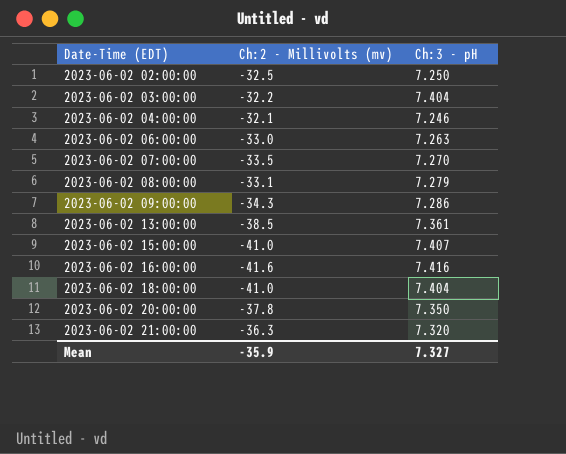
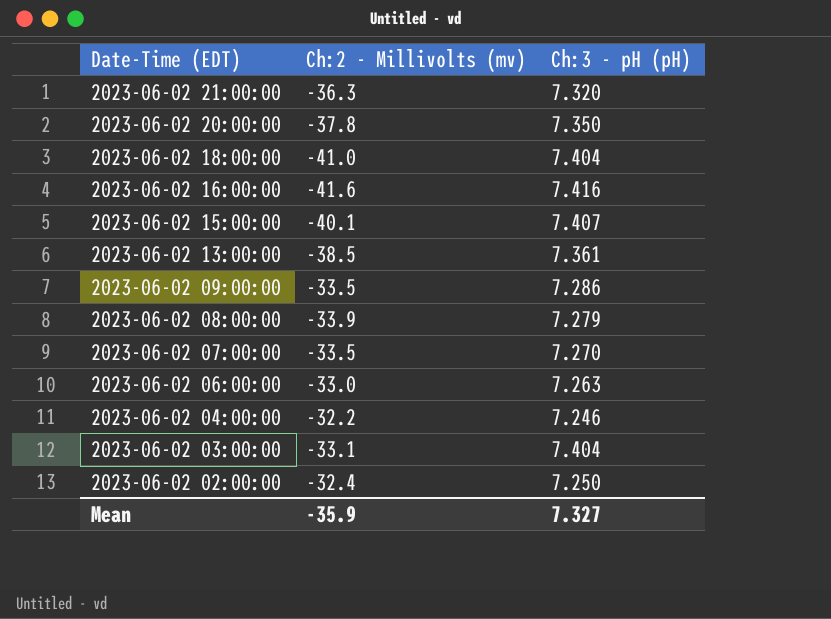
row order: Date-Time (EDT) ascending -> Date-Time (EDT) descending
column name: Ch:3 - pH -> Ch:3 - pH (pH)
2023-06-02 15:00:00 | Ch:2 - Millivolts (mv): -41.0 -> -40.1
2023-06-02 09:00:00 | Ch:2 - Millivolts (mv): -34.3 -> -33.5
2023-06-02 08:00:00 | Ch:2 - Millivolts (mv): -33.1 -> -33.9
2023-06-02 04:00:00 | Ch:2 - Millivolts (mv): -32.1 -> -32.2
2023-06-02 03:00:00 | Ch:2 - Millivolts (mv): -32.2 -> -33.1
2023-06-02 02:00:00 | Ch:2 - Millivolts (mv): -32.5 -> -32.4

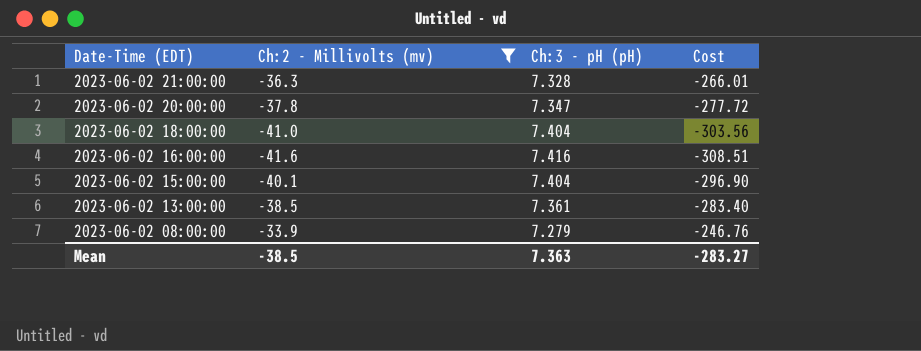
filter: none -> Ch:2 - Millivolts (mv) <= -33.9
column Cost | formula: none -> [Ch:2 - Millivolts (mv)] * [Ch:3 - pH (pH)]
2023-06-02 21:00:00 | Ch:3 - pH (pH): 7.320 -> 7.328
2023-06-02 20:00:00 | Ch:3 - pH (pH): 7.350 -> 7.347
2023-06-02 15:00:00 | Ch:3 - pH (pH): 7.407 -> 7.404
Mean | Ch:2 - Millivolts (mv): -35.9 -> -38.5
Mean | Ch:3 - pH (pH): 7.327 -> 7.363

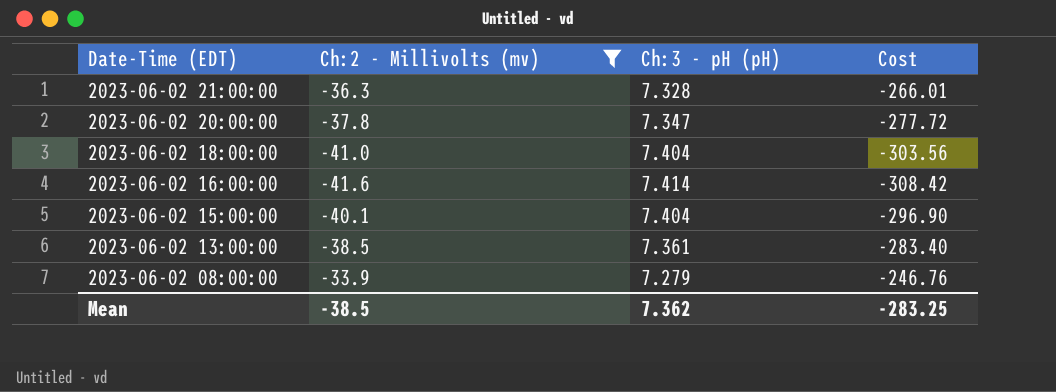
2023-06-02 16:00:00 | Ch:3 - pH (pH): 7.416 -> 7.414
2023-06-02 16:00:00 | Cost: -308.51 -> -308.42
Mean | Ch:3 - pH (pH): 7.363 -> 7.362
Mean | Cost: -283.27 -> -283.25

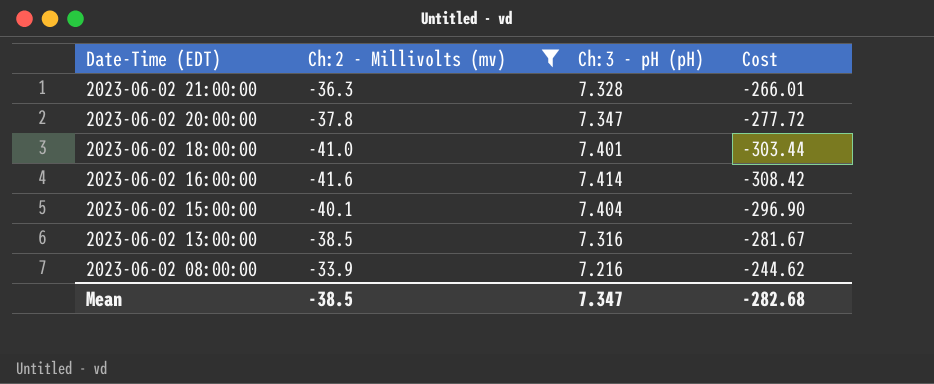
2023-06-02 18:00:00 | Ch:3 - pH (pH): 7.404 -> 7.401
2023-06-02 18:00:00 | Cost: -303.56 -> -303.44
2023-06-02 13:00:00 | Ch:3 - pH (pH): 7.361 -> 7.316
2023-06-02 13:00:00 | Cost: -283.40 -> -281.67
2023-06-02 08:00:00 | Ch:3 - pH (pH): 7.279 -> 7.216
2023-06-02 08:00:00 | Cost: -246.76 -> -244.62
Mean | Ch:3 - pH (pH): 7.362 -> 7.347
Mean | Cost: -283.25 -> -282.68

